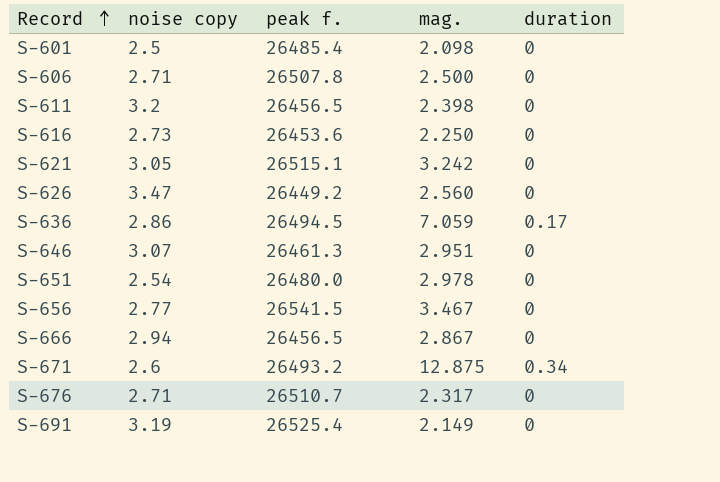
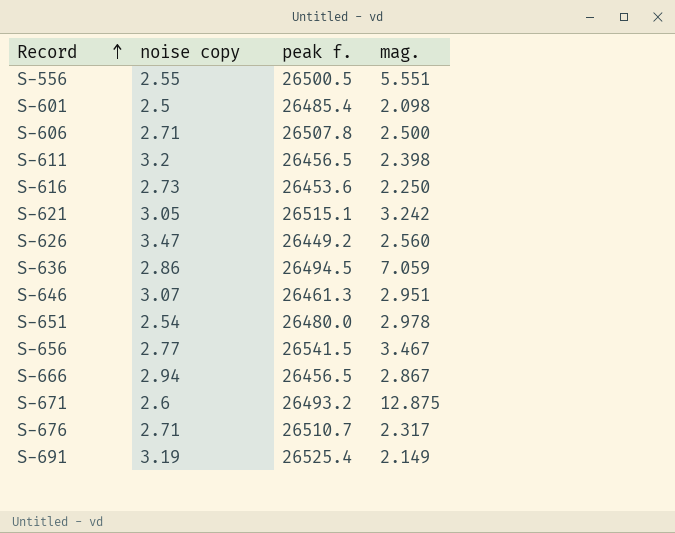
column duration | position: 5 -> none
row S-556: none -> 2.55 | 26500.5 | 5.551

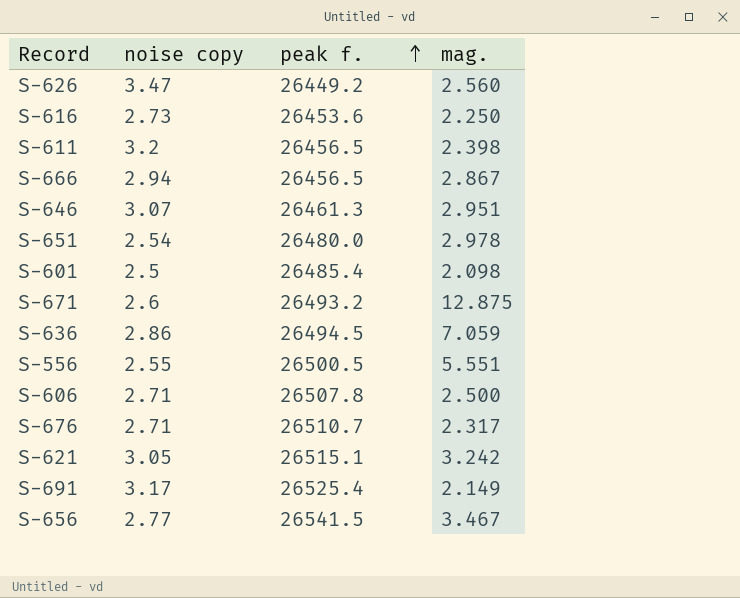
row order: Record ascending -> peak f. ascending
S-691 | noise copy: 3.19 -> 3.17

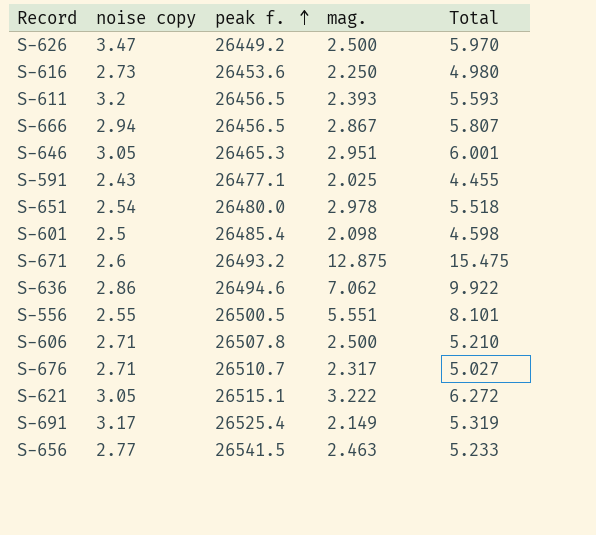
column Total | formula: none -> [noise copy] + [mag.]
S-626 | mag.: 2.560 -> 2.500
S-611 | mag.: 2.398 -> 2.393
S-646 | noise copy: 3.07 -> 3.05
S-646 | peak f.: 26461.3 -> 26465.3
row S-591: none -> 2.43 | 26477.1 | 2.025 | 4.455
S-636 | peak f.: 26494.5 -> 26494.6
S-636 | mag.: 7.059 -> 7.062
S-621 | mag.: 3.242 -> 3.222
S-656 | mag.: 3.467 -> 2.463

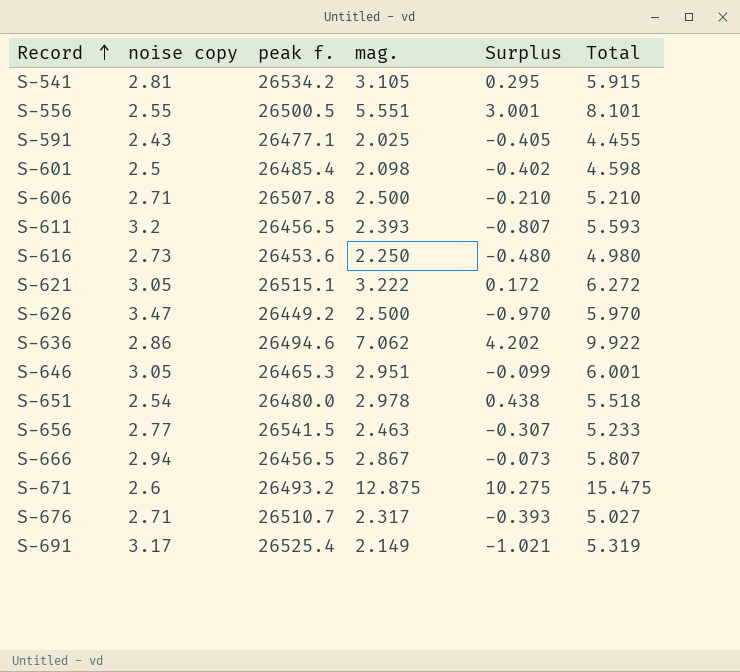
row order: peak f. ascending -> Record ascending
column Surplus | formula: none -> [mag.] - [noise copy]
row S-541: none -> 2.81 | 26534.2 | 3.105 | 0.295 | 5.915

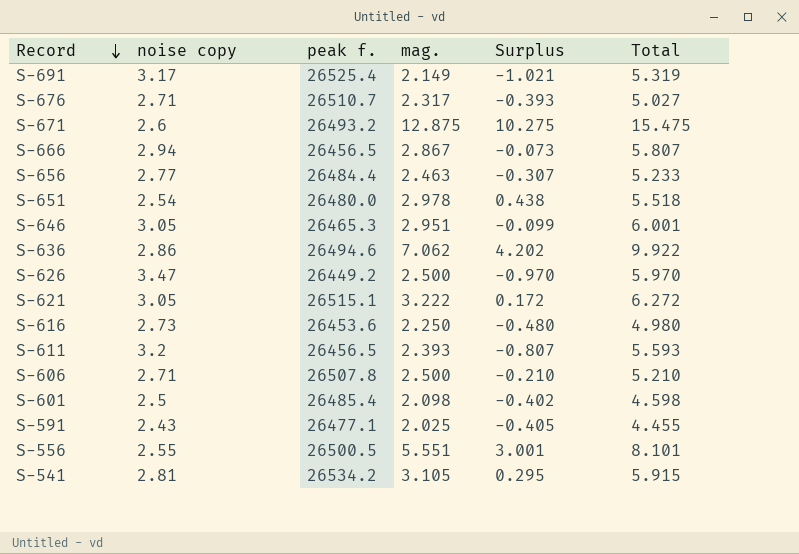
row order: Record ascending -> Record descending
S-656 | peak f.: 26541.5 -> 26484.4

